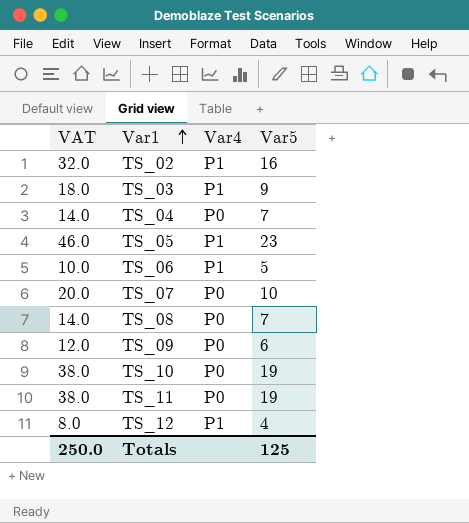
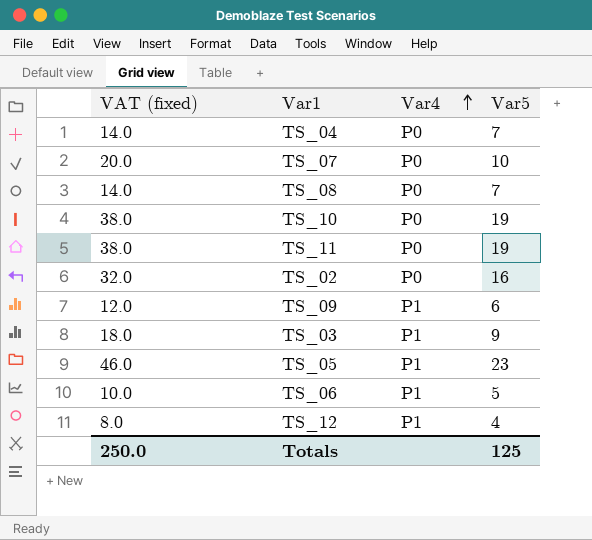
row order: Var1 ascending -> Var4 ascending
column name: VAT -> VAT (fixed)
TS_02 | Var4: P1 -> P0
TS_09 | Var4: P0 -> P1

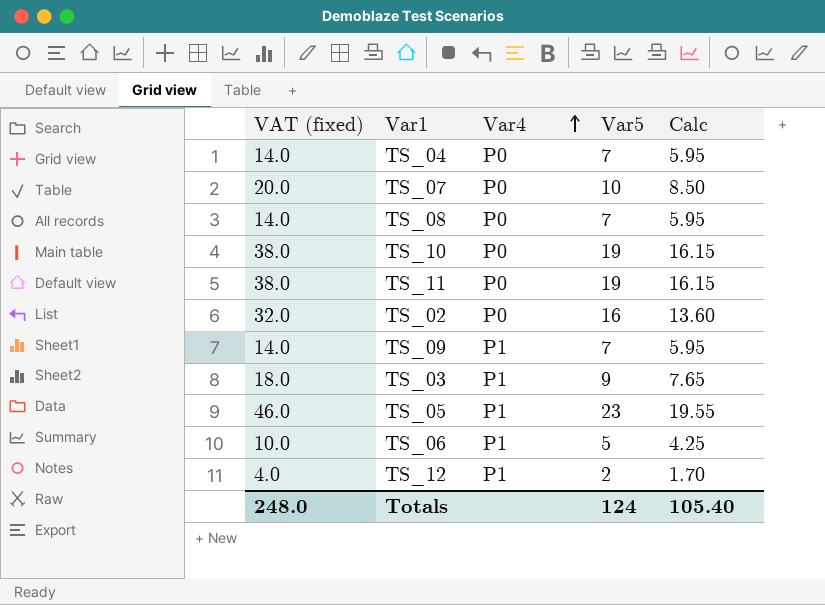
column Calc | formula: none -> [Var5] * 0.85
TS_09 | VAT (fixed): 12.0 -> 14.0
TS_09 | Var5: 6 -> 7
TS_12 | VAT (fixed): 8.0 -> 4.0
TS_12 | Var5: 4 -> 2
Totals | VAT (fixed): 250.0 -> 248.0
Totals | Var5: 125 -> 124

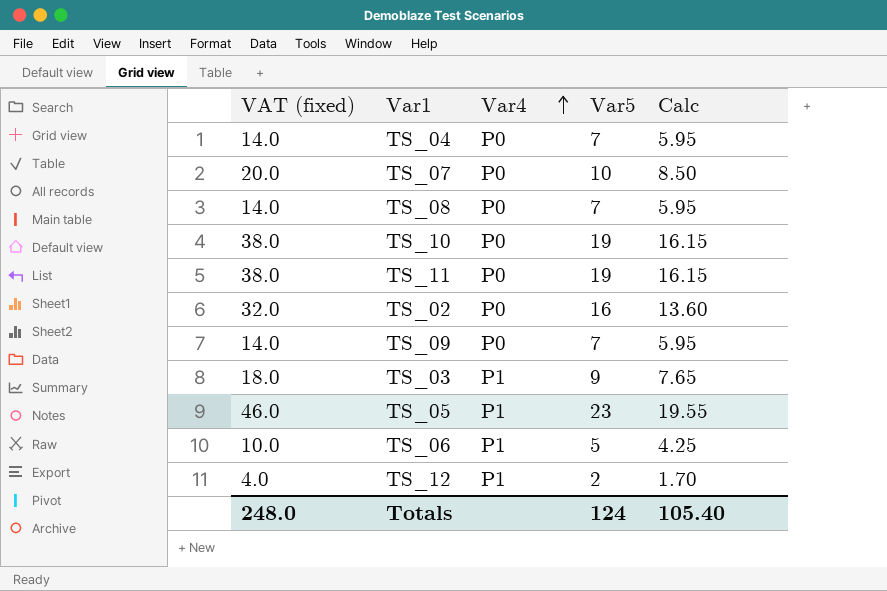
TS_09 | Var4: P1 -> P0

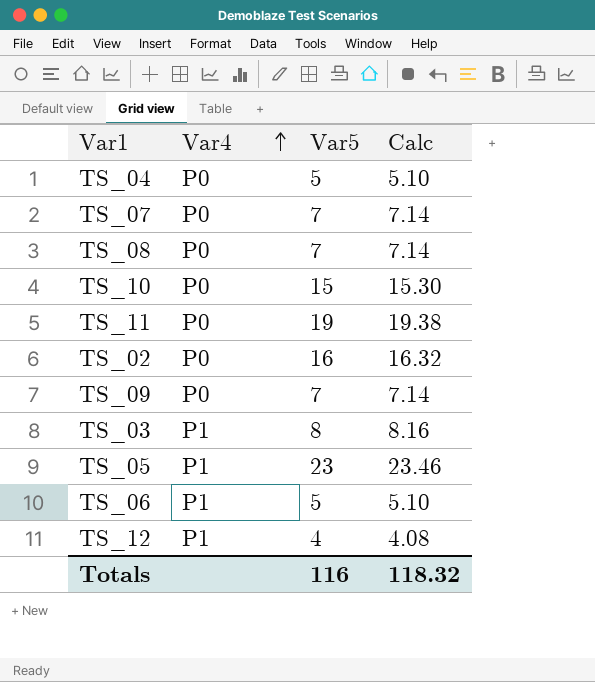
column VAT (fixed) | formula: [Var5] * 2 -> none
column Calc | formula: [Var5] * 0.85 -> [Var5] * 1.02
TS_04 | Var5: 7 -> 5
TS_07 | Var5: 10 -> 7
TS_10 | Var5: 19 -> 15
TS_03 | Var5: 9 -> 8
TS_12 | Var5: 2 -> 4
Totals | Var5: 124 -> 116
Totals | Calc: 105.40 -> 118.32

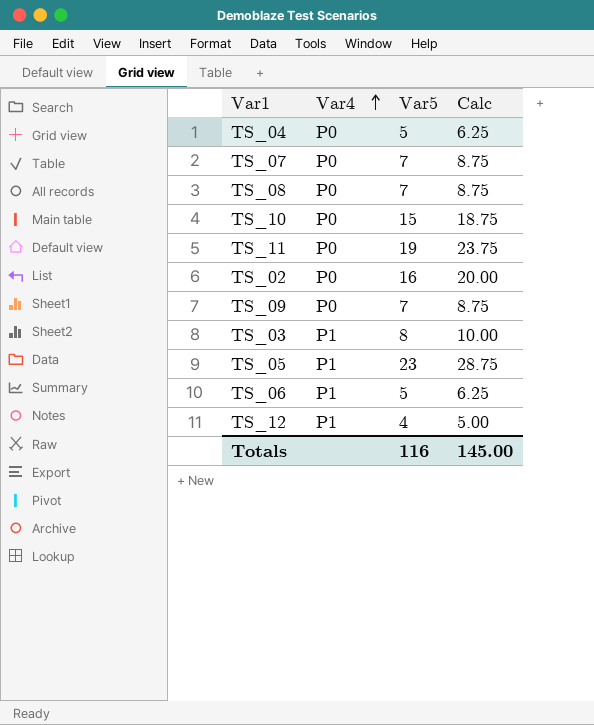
column Calc | formula: [Var5] * 1.02 -> [Var5] * 1.25
Totals | Calc: 118.32 -> 145.00

